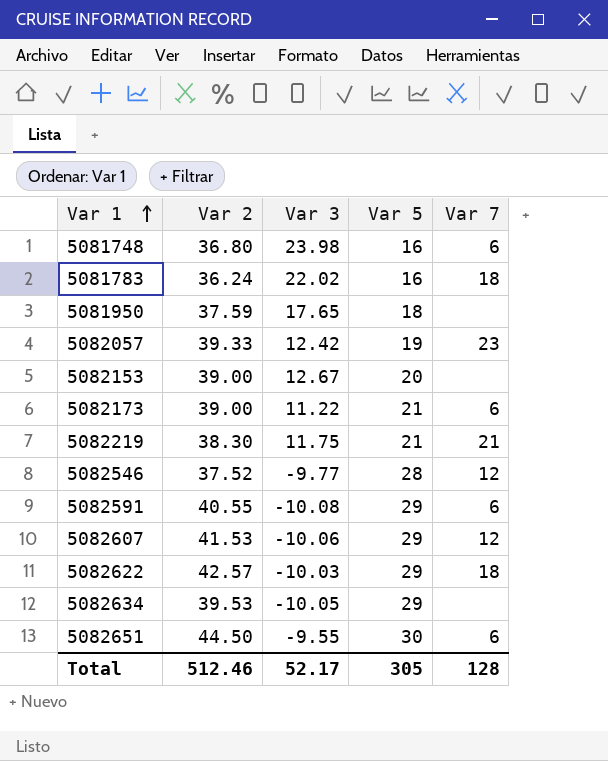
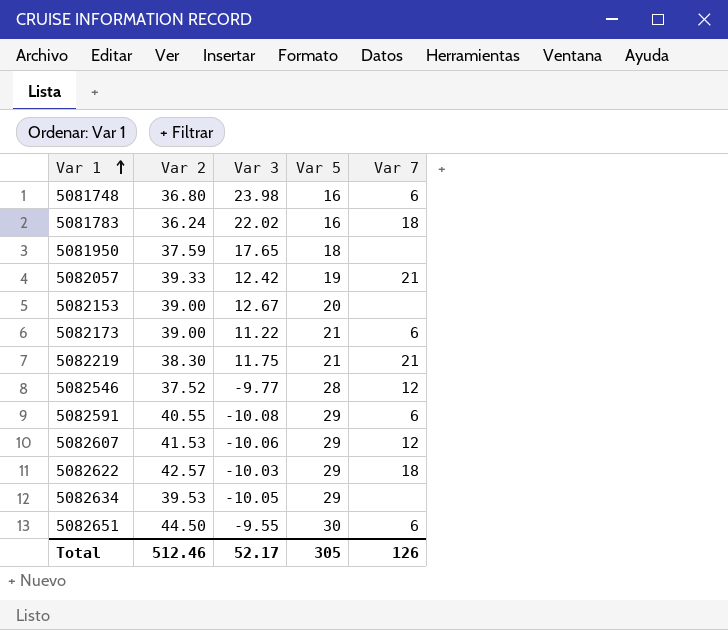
5082057 | Var 7: 23 -> 21
Total | Var 7: 128 -> 126

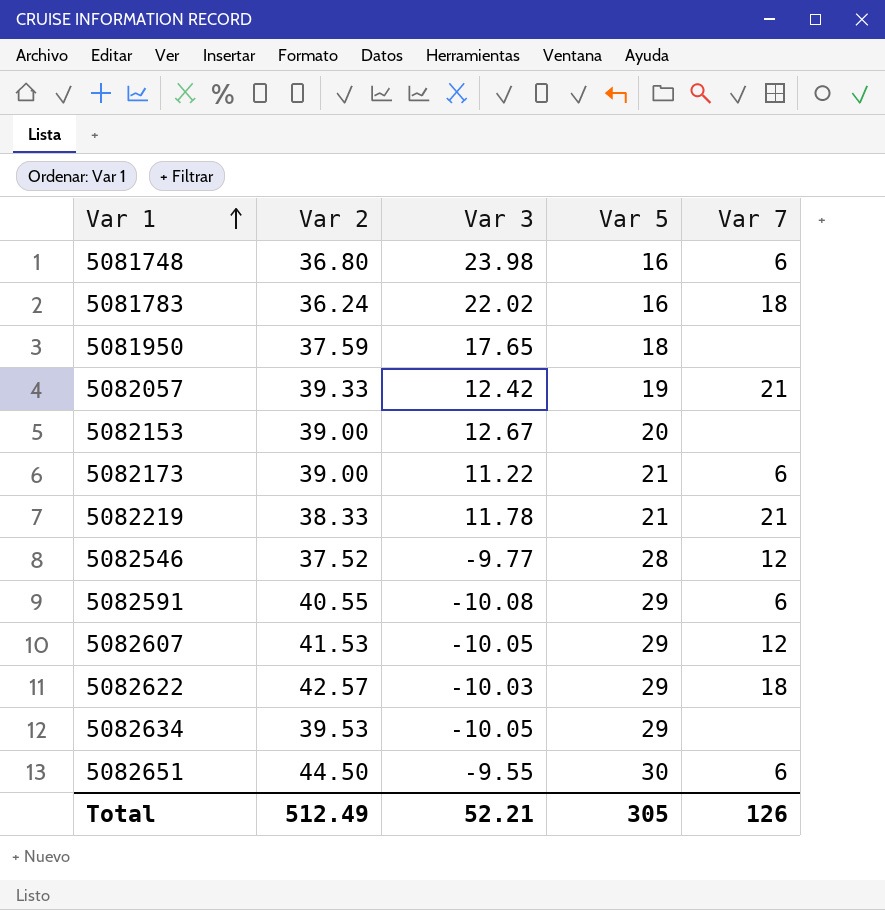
5082219 | Var 2: 38.30 -> 38.33
5082219 | Var 3: 11.75 -> 11.78
5082607 | Var 3: -10.06 -> -10.05
Total | Var 2: 512.46 -> 512.49
Total | Var 3: 52.17 -> 52.21

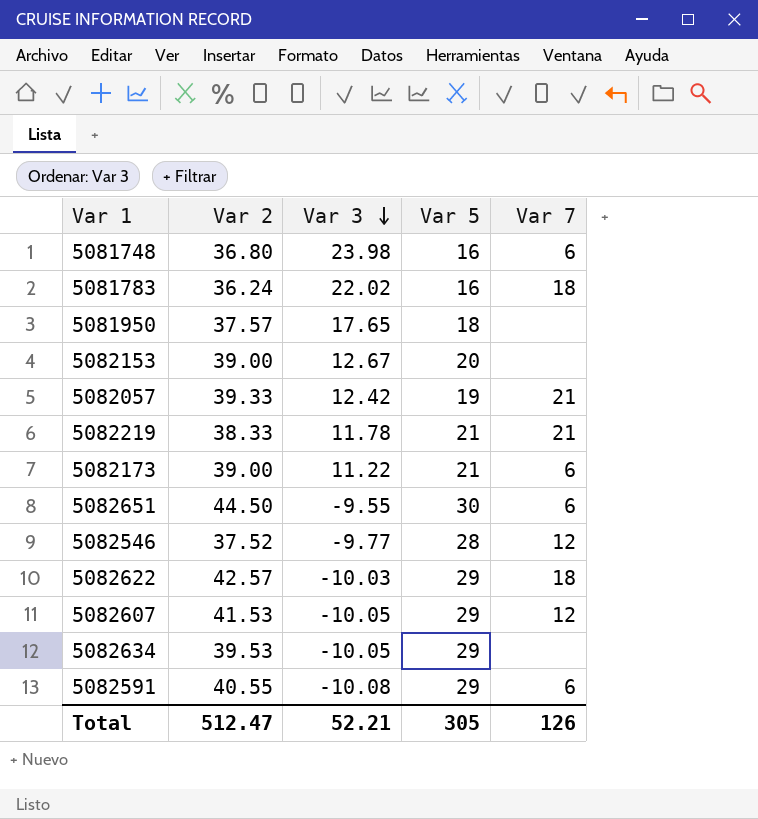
row order: Var 1 ascending -> Var 3 descending
5081950 | Var 2: 37.59 -> 37.57
Total | Var 2: 512.49 -> 512.47

